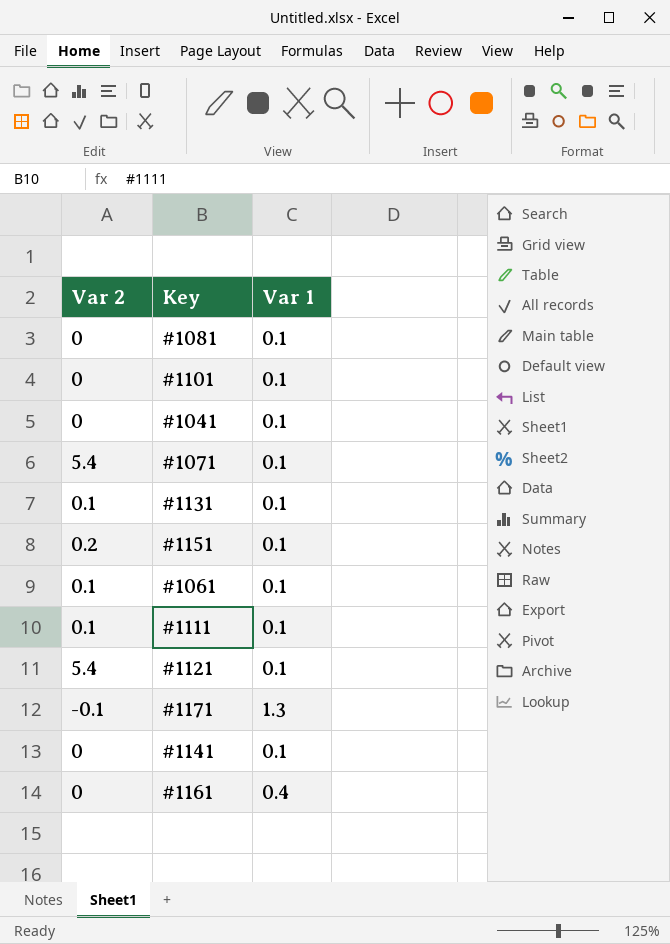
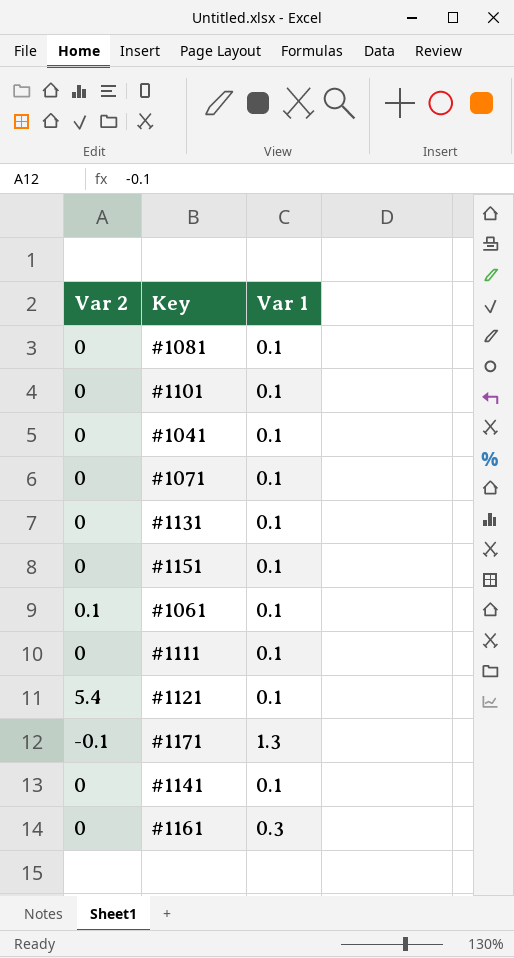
#1071 | Var 2: 5.4 -> 0
#1131 | Var 2: 0.1 -> 0
#1151 | Var 2: 0.2 -> 0
#1111 | Var 2: 0.1 -> 0
#1161 | Var 1: 0.4 -> 0.3

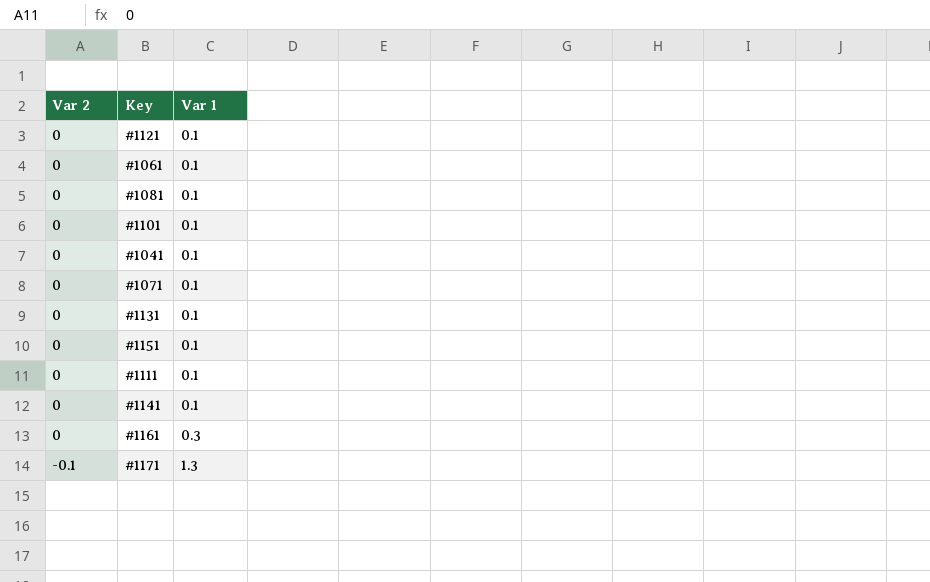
row order: none -> Var 2 descending
#1121 | Var 2: 5.4 -> 0
#1061 | Var 2: 0.1 -> 0

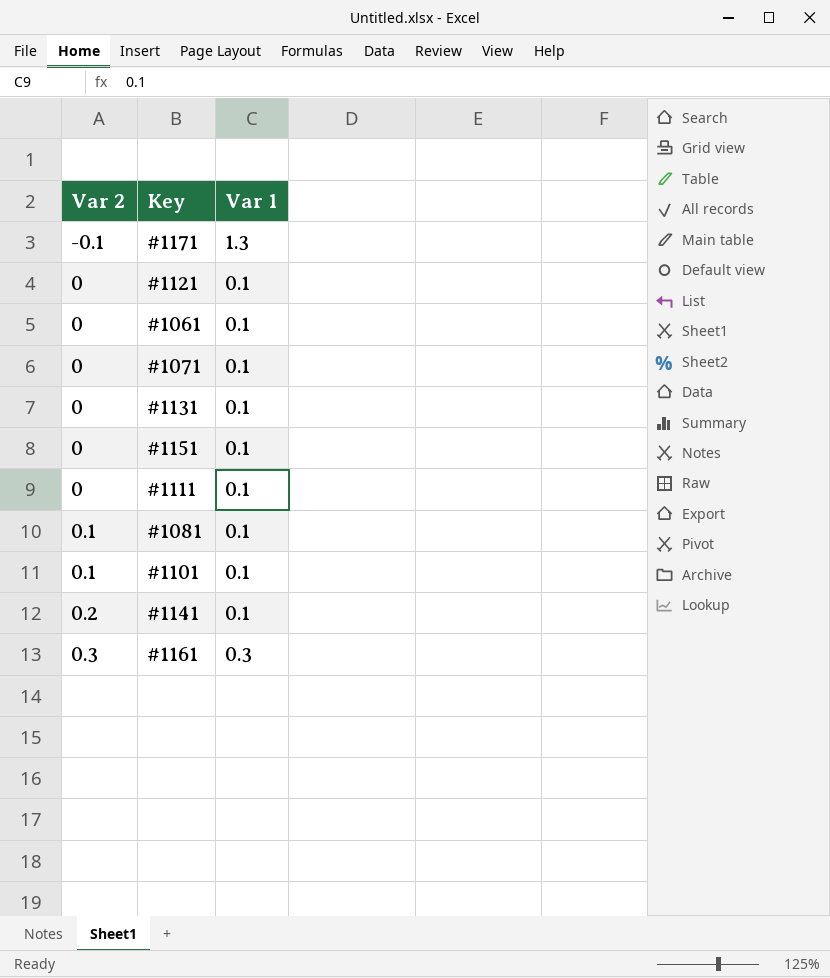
row order: Var 2 descending -> Var 2 ascending
row #1041: 0 | 0.1 -> none
#1081 | Var 2: 0 -> 0.1
#1101 | Var 2: 0 -> 0.1
#1141 | Var 2: 0 -> 0.2
#1161 | Var 2: 0 -> 0.3

